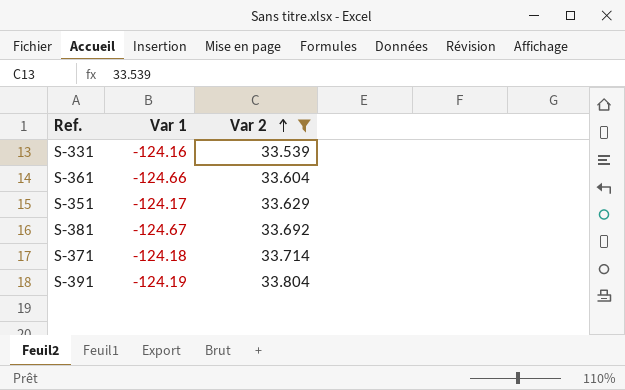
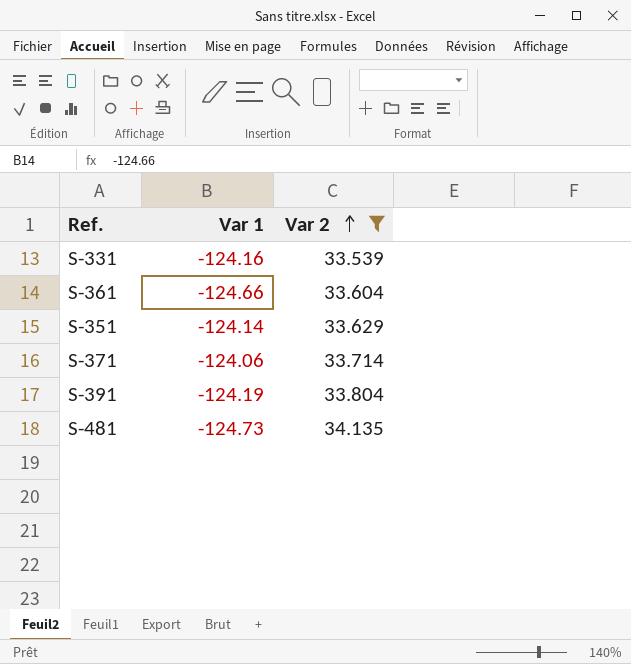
row S-381: -124.67 | 33.692 -> none
S-351 | Var 1: -124.17 -> -124.14
S-371 | Var 1: -124.18 -> -124.06
row S-481: none -> -124.73 | 34.135

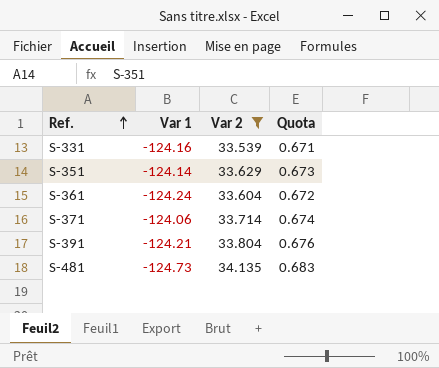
row order: Var 2 ascending -> Ref. ascending
column Quota | formula: none -> [Var 2] * 0.02
S-361 | Var 1: -124.66 -> -124.24
S-391 | Var 1: -124.19 -> -124.21

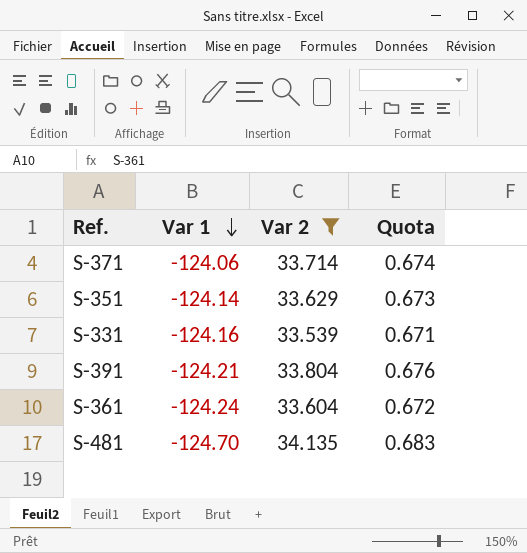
row order: Ref. ascending -> Var 1 descending
S-481 | Var 1: -124.73 -> -124.70

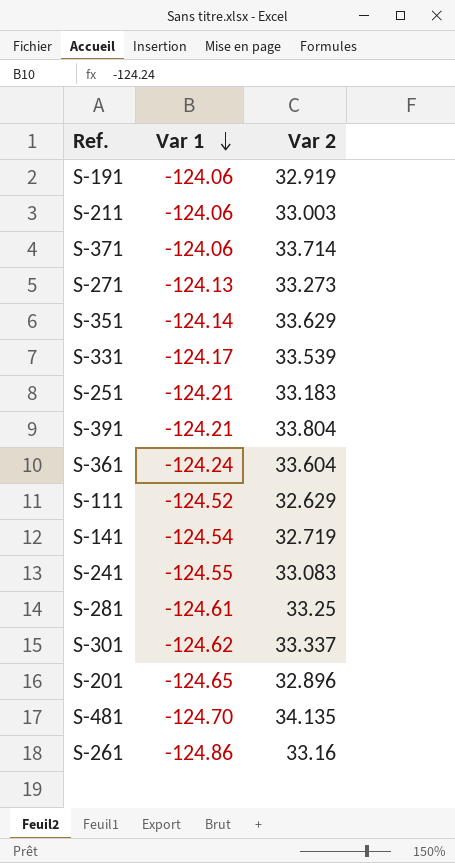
filter: Var 2 >= 33.539 -> none
column Quota | formula: [Var 2] * 0.02 -> none
S-331 | Var 1: -124.16 -> -124.17

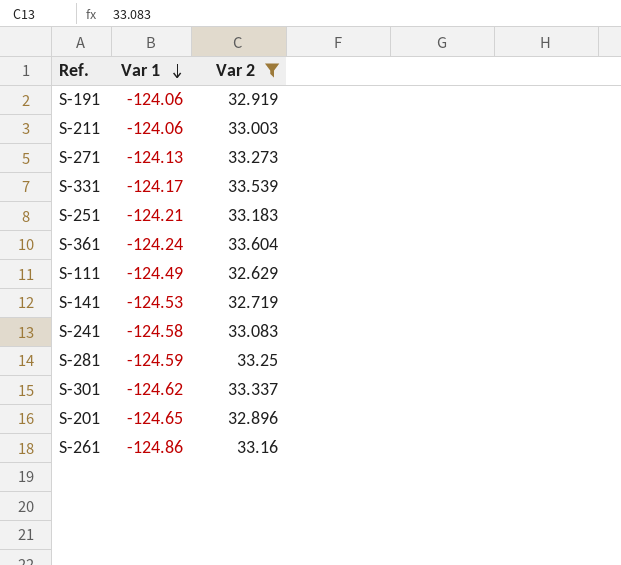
filter: none -> Var 2 <= 33.604
S-111 | Var 1: -124.52 -> -124.49
S-141 | Var 1: -124.54 -> -124.53
S-241 | Var 1: -124.55 -> -124.58
S-281 | Var 1: -124.61 -> -124.59

